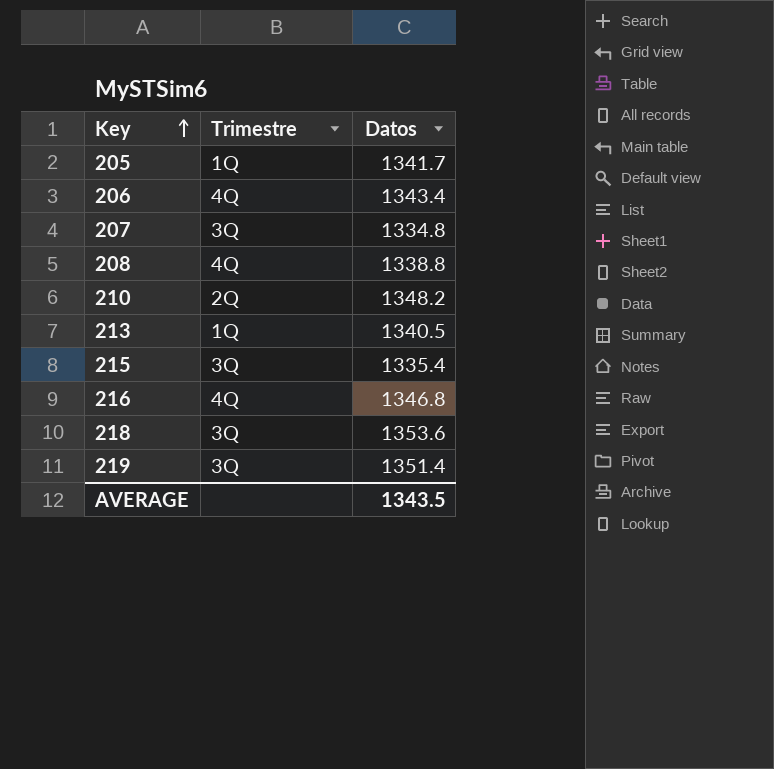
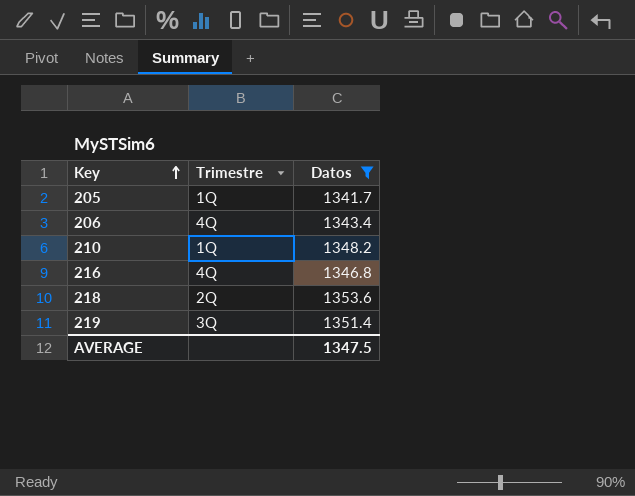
filter: none -> Datos >= 1341.7
210 | Trimestre: 2Q -> 1Q
218 | Trimestre: 3Q -> 2Q
AVERAGE | Datos: 1343.5 -> 1347.5

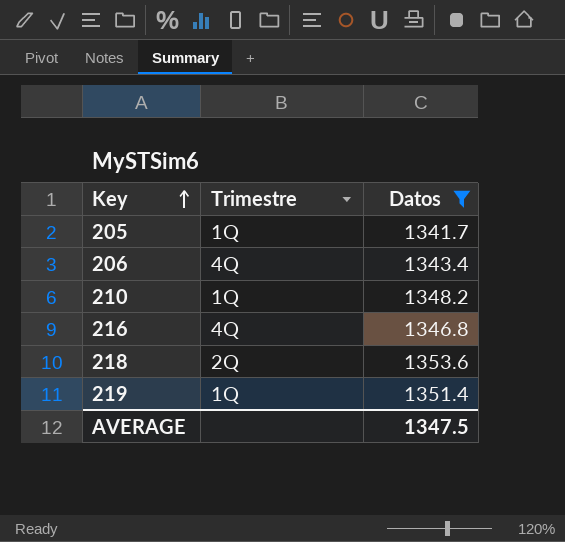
219 | Trimestre: 3Q -> 1Q

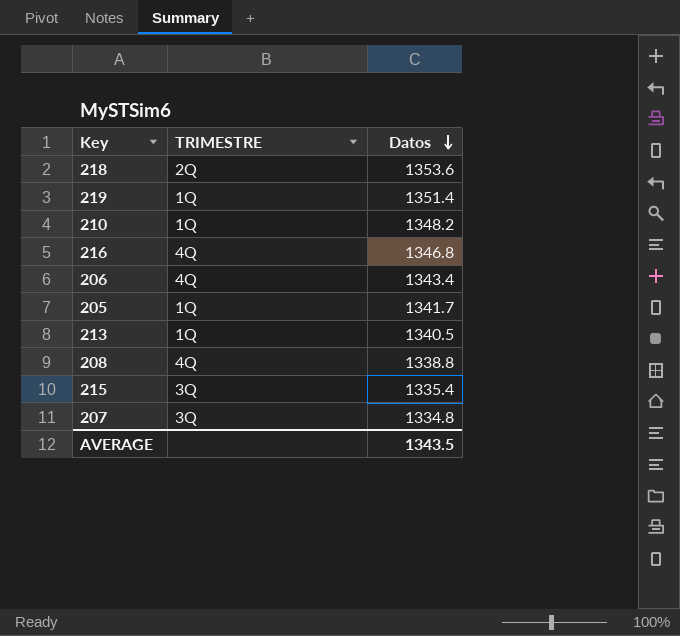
filter: Datos >= 1341.7 -> none
row order: Key ascending -> Datos descending
column name: Trimestre -> TRIMESTRE
AVERAGE | Datos: 1347.5 -> 1343.5

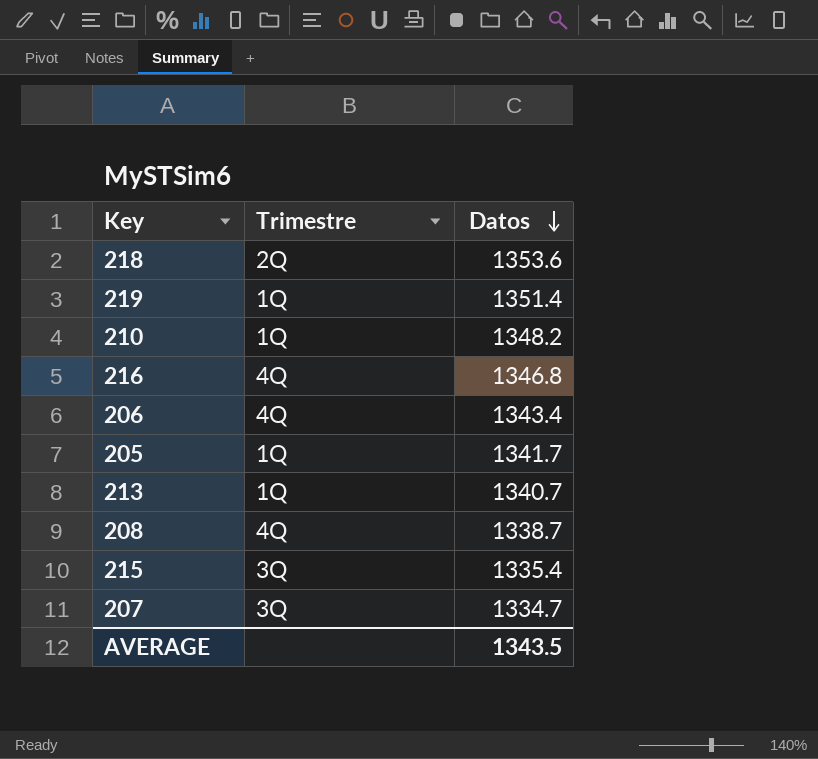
column name: TRIMESTRE -> Trimestre
213 | Datos: 1340.5 -> 1340.7
208 | Datos: 1338.8 -> 1338.7
207 | Datos: 1334.8 -> 1334.7

